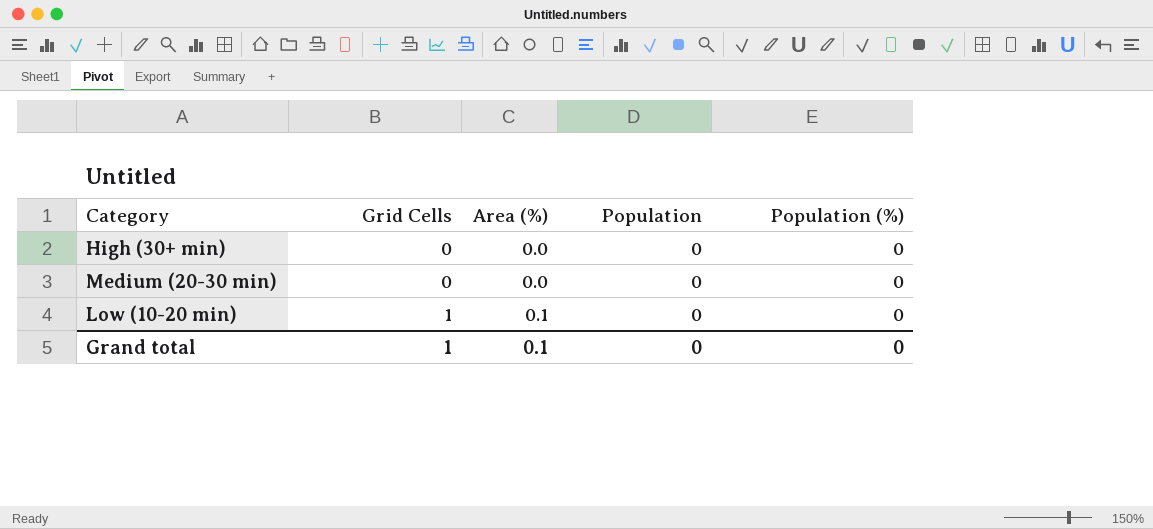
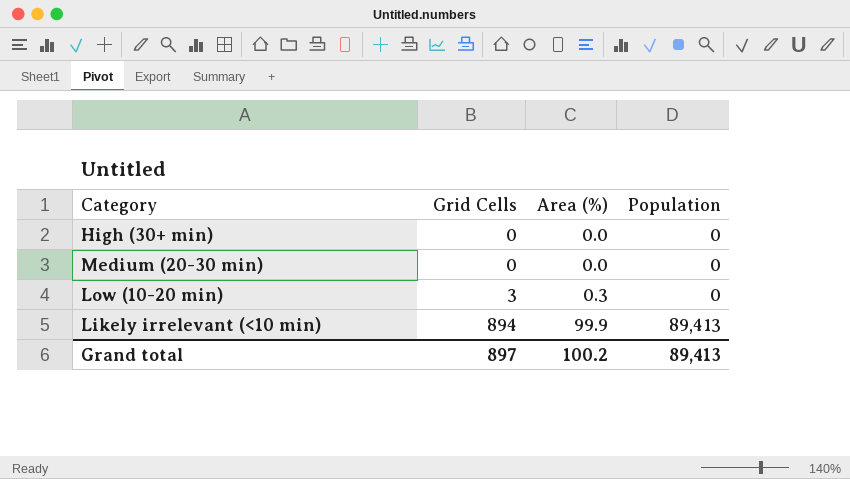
column Population (%) | position: 5 -> none
Low (10-20 min) | Grid Cells: 1 -> 3
Low (10-20 min) | Area (%): 0.1 -> 0.3
row Likely irrelevant (<10 min): none -> 894 | 99.9 | 89,413
Grand total | Grid Cells: 1 -> 897
Grand total | Area (%): 0.1 -> 100.2
Grand total | Population: 0 -> 89,413

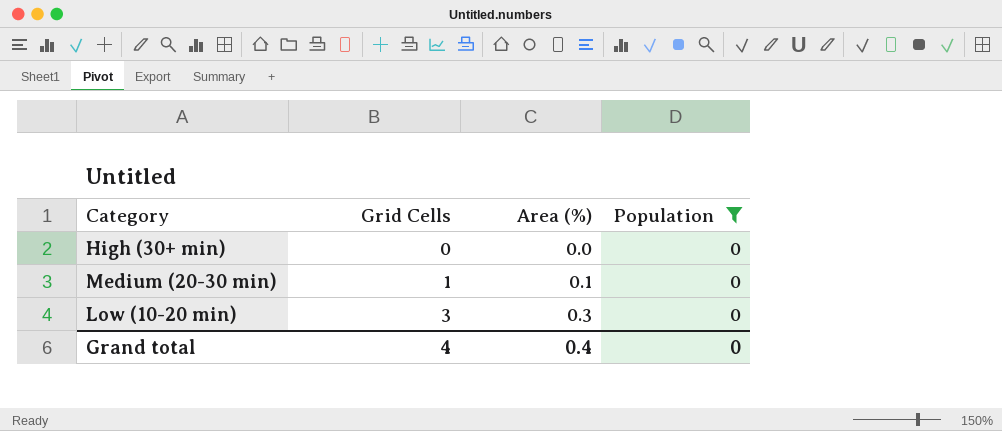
filter: none -> Population = 0
Medium (20-30 min) | Grid Cells: 0 -> 1
Medium (20-30 min) | Area (%): 0.0 -> 0.1
Grand total | Grid Cells: 897 -> 4
Grand total | Area (%): 100.2 -> 0.4
Grand total | Population: 89,413 -> 0

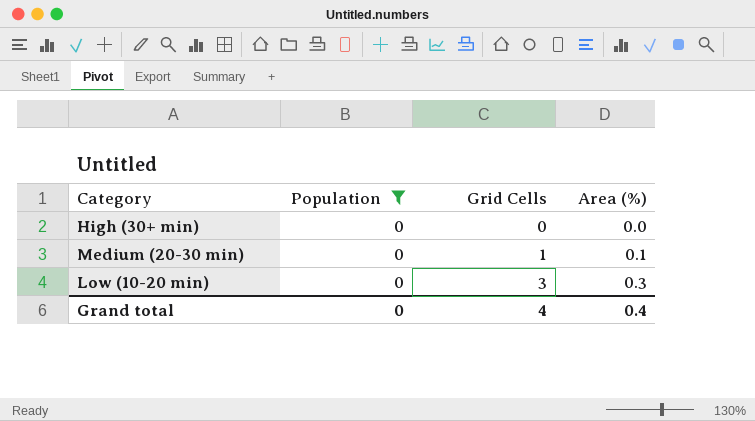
column Population | position: 4 -> 2

